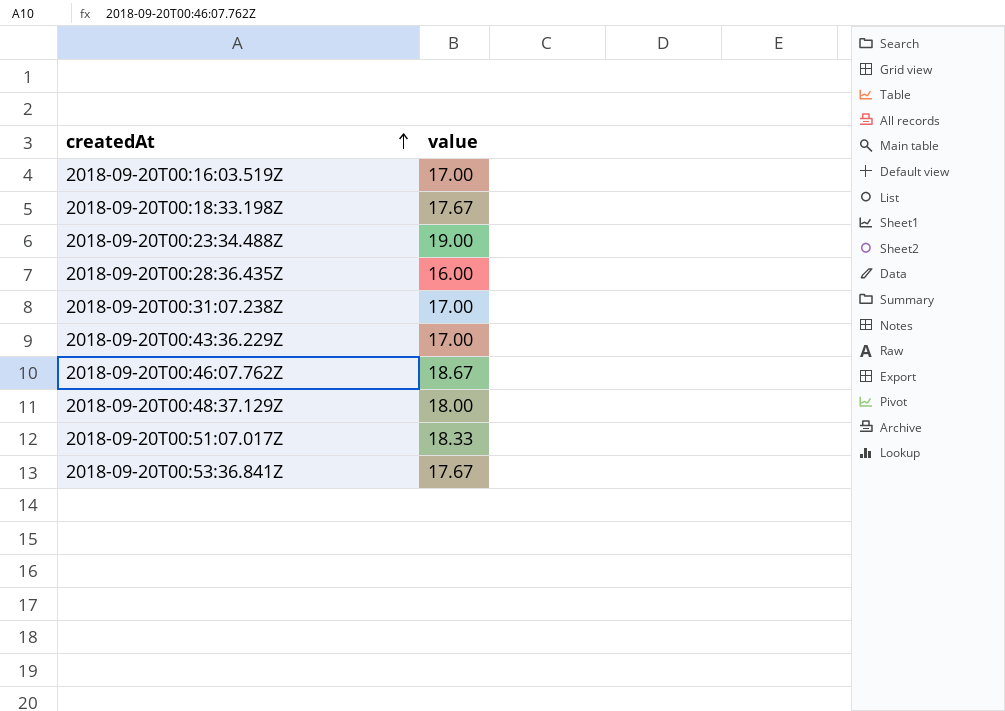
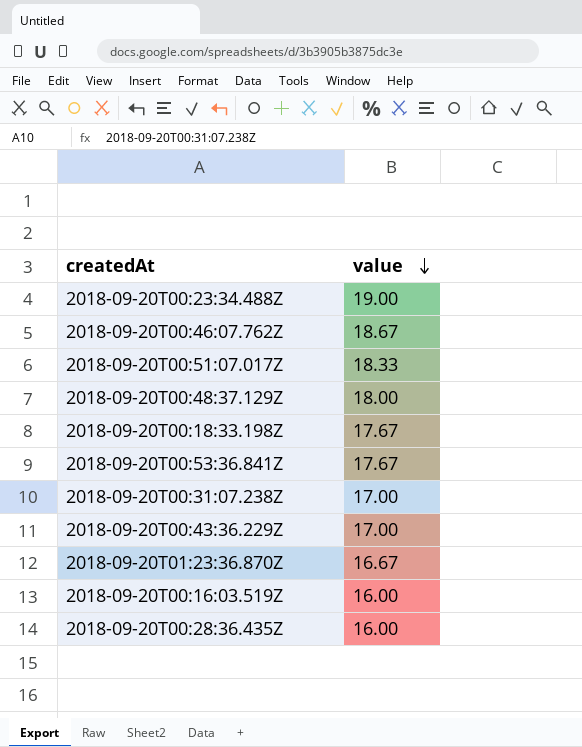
row order: createdAt ascending -> value descending
row 2018-09-20T01:23:36.870Z: none -> 16.67
2018-09-20T00:16:03.519Z | value: 17.00 -> 16.00

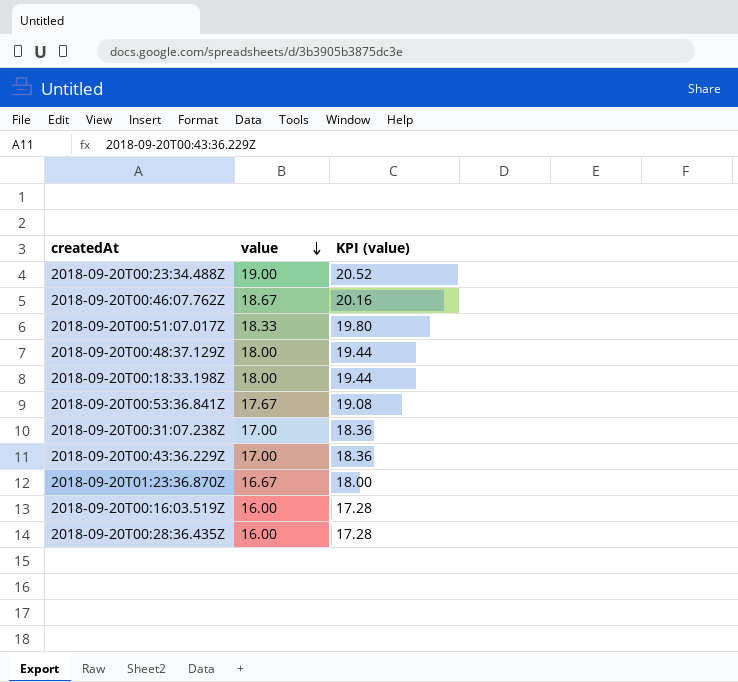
column KPI (value) | formula: none -> [value] * 1.08
2018-09-20T00:18:33.198Z | value: 17.67 -> 18.00

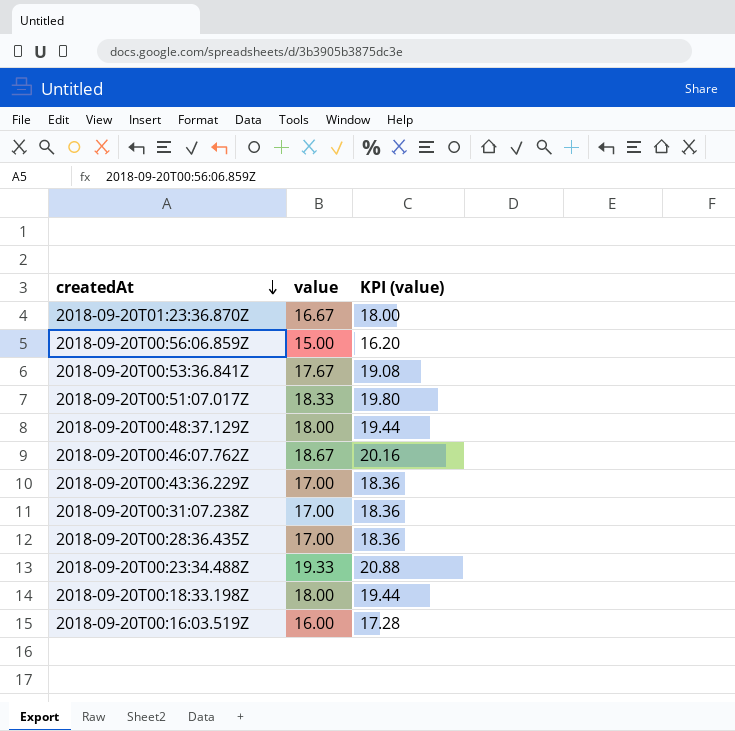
row order: value descending -> createdAt descending
row 2018-09-20T00:56:06.859Z: none -> 15.00 | 16.20
2018-09-20T00:28:36.435Z | value: 16.00 -> 17.00
2018-09-20T00:28:36.435Z | KPI (value): 17.28 -> 18.36
2018-09-20T00:23:34.488Z | value: 19.00 -> 19.33
2018-09-20T00:23:34.488Z | KPI (value): 20.52 -> 20.88

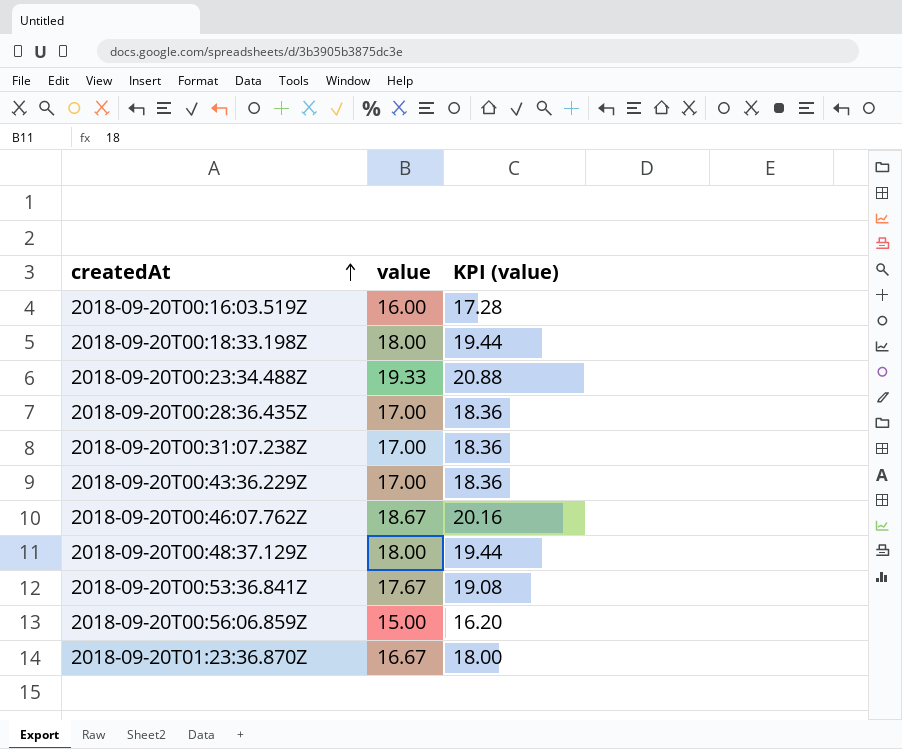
row order: createdAt descending -> createdAt ascending
row 2018-09-20T00:51:07.017Z: 18.33 | 19.80 -> none

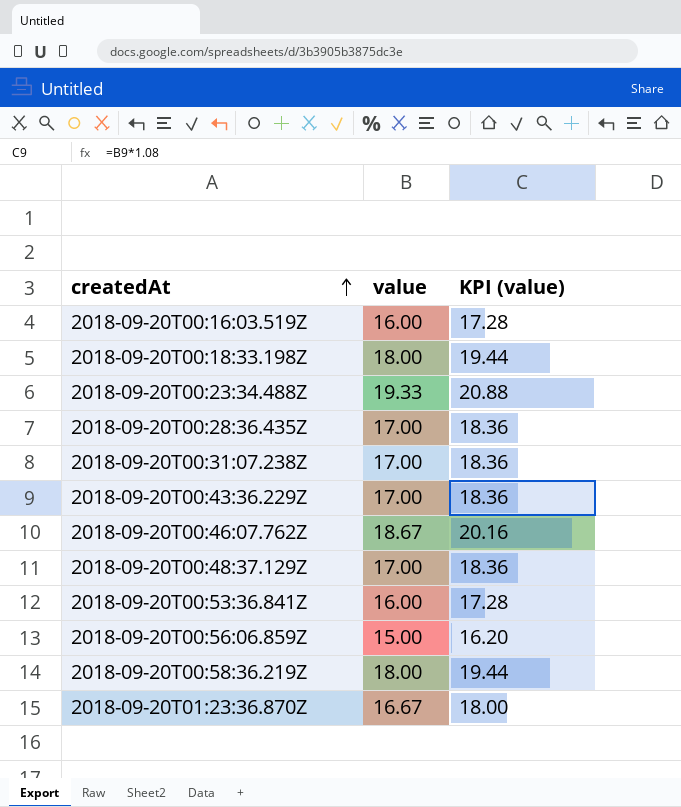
2018-09-20T00:48:37.129Z | value: 18.00 -> 17.00
2018-09-20T00:48:37.129Z | KPI (value): 19.44 -> 18.36
2018-09-20T00:53:36.841Z | value: 17.67 -> 16.00
2018-09-20T00:53:36.841Z | KPI (value): 19.08 -> 17.28
row 2018-09-20T00:58:36.219Z: none -> 18.00 | 19.44

